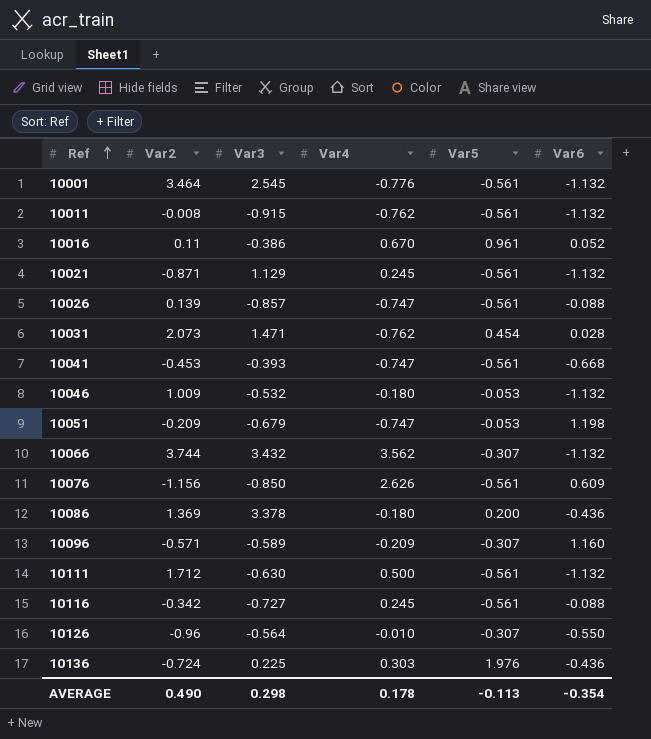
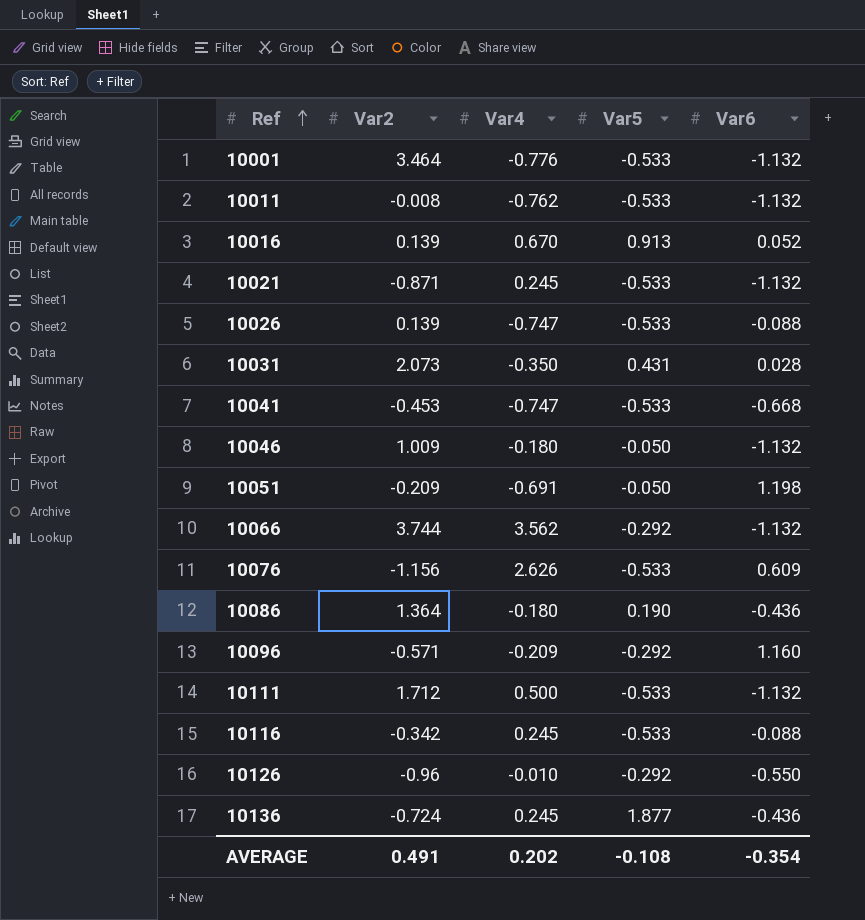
column Var3 | position: 3 -> none
10001 | Var5: -0.561 -> -0.533
10011 | Var5: -0.561 -> -0.533
10016 | Var2: 0.11 -> 0.139
10016 | Var5: 0.961 -> 0.913
10021 | Var5: -0.561 -> -0.533
10026 | Var5: -0.561 -> -0.533
10031 | Var4: -0.762 -> -0.350
10031 | Var5: 0.454 -> 0.431
10041 | Var5: -0.561 -> -0.533
10046 | Var5: -0.053 -> -0.050
10051 | Var4: -0.747 -> -0.691
10051 | Var5: -0.053 -> -0.050
10066 | Var5: -0.307 -> -0.292
10076 | Var5: -0.561 -> -0.533
10086 | Var2: 1.369 -> 1.364
10086 | Var5: 0.200 -> 0.190
10096 | Var5: -0.307 -> -0.292
10111 | Var5: -0.561 -> -0.533
10116 | Var5: -0.561 -> -0.533
10126 | Var5: -0.307 -> -0.292
10136 | Var4: 0.303 -> 0.245
10136 | Var5: 1.976 -> 1.877
AVERAGE | Var2: 0.490 -> 0.491
AVERAGE | Var4: 0.178 -> 0.202
AVERAGE | Var5: -0.113 -> -0.108

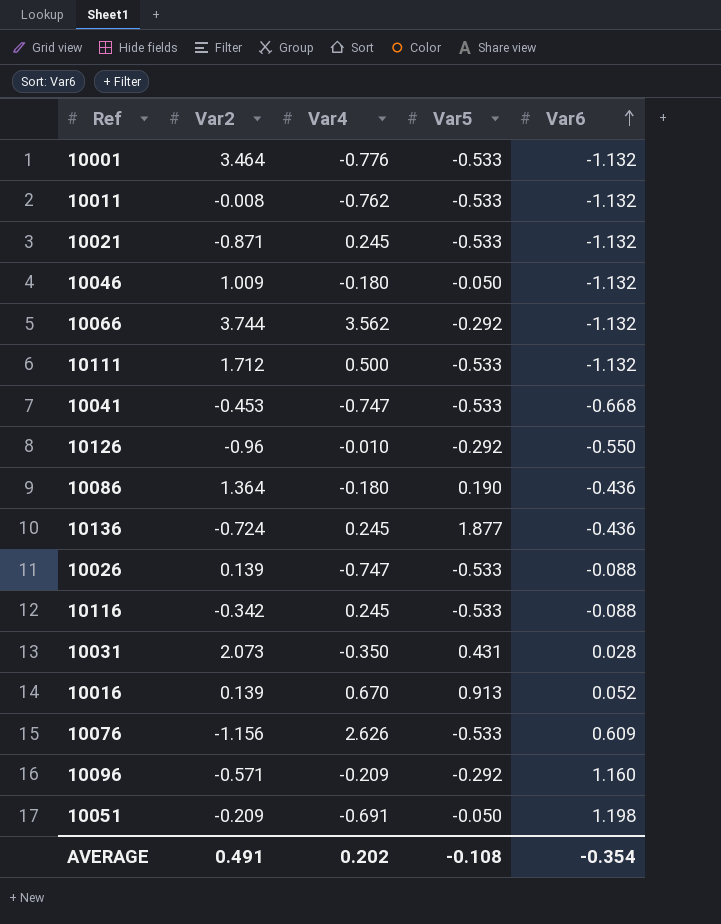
row order: Ref ascending -> Var6 ascending

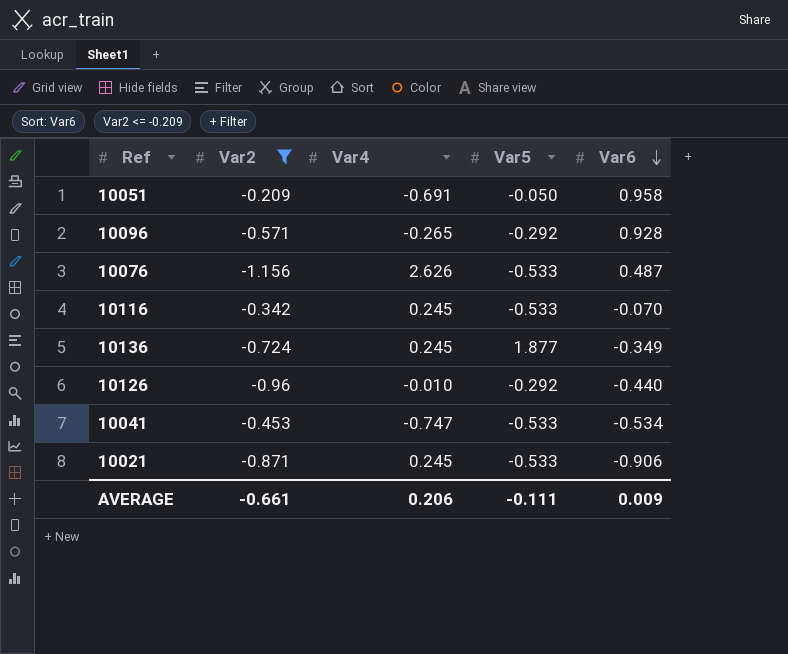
filter: none -> Var2 <= -0.209
row order: Var6 ascending -> Var6 descending
10051 | Var6: 1.198 -> 0.958
10096 | Var4: -0.209 -> -0.265
10096 | Var6: 1.160 -> 0.928
10076 | Var6: 0.609 -> 0.487
10116 | Var6: -0.088 -> -0.070
10136 | Var6: -0.436 -> -0.349
10126 | Var6: -0.550 -> -0.440
10041 | Var6: -0.668 -> -0.534
10021 | Var6: -1.132 -> -0.906
AVERAGE | Var2: 0.491 -> -0.661
AVERAGE | Var4: 0.202 -> 0.206
AVERAGE | Var5: -0.108 -> -0.111
AVERAGE | Var6: -0.354 -> 0.009

